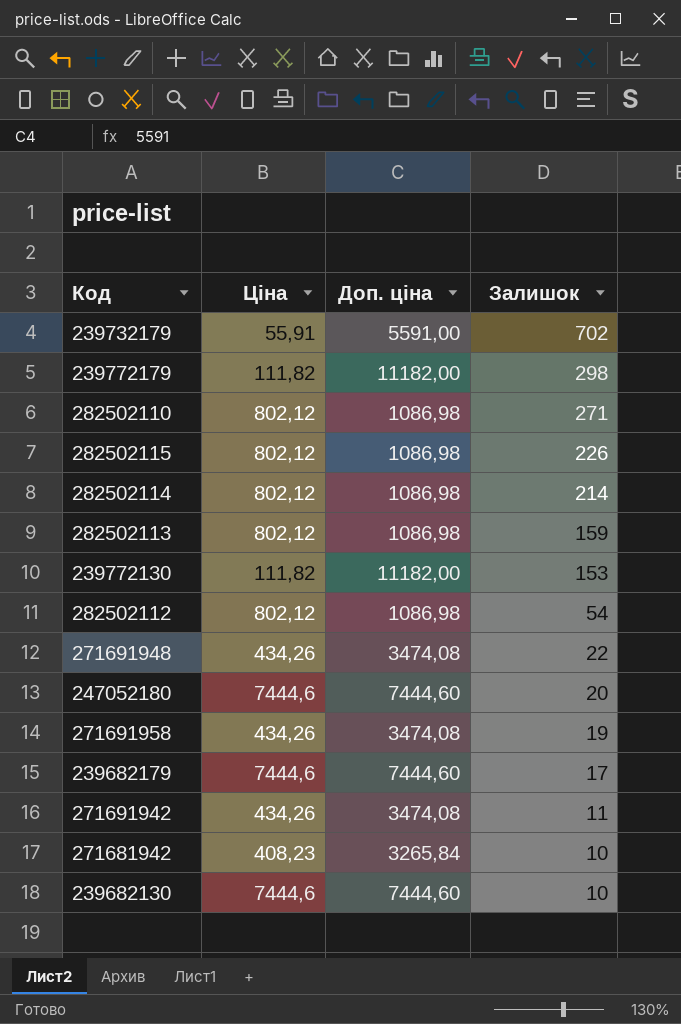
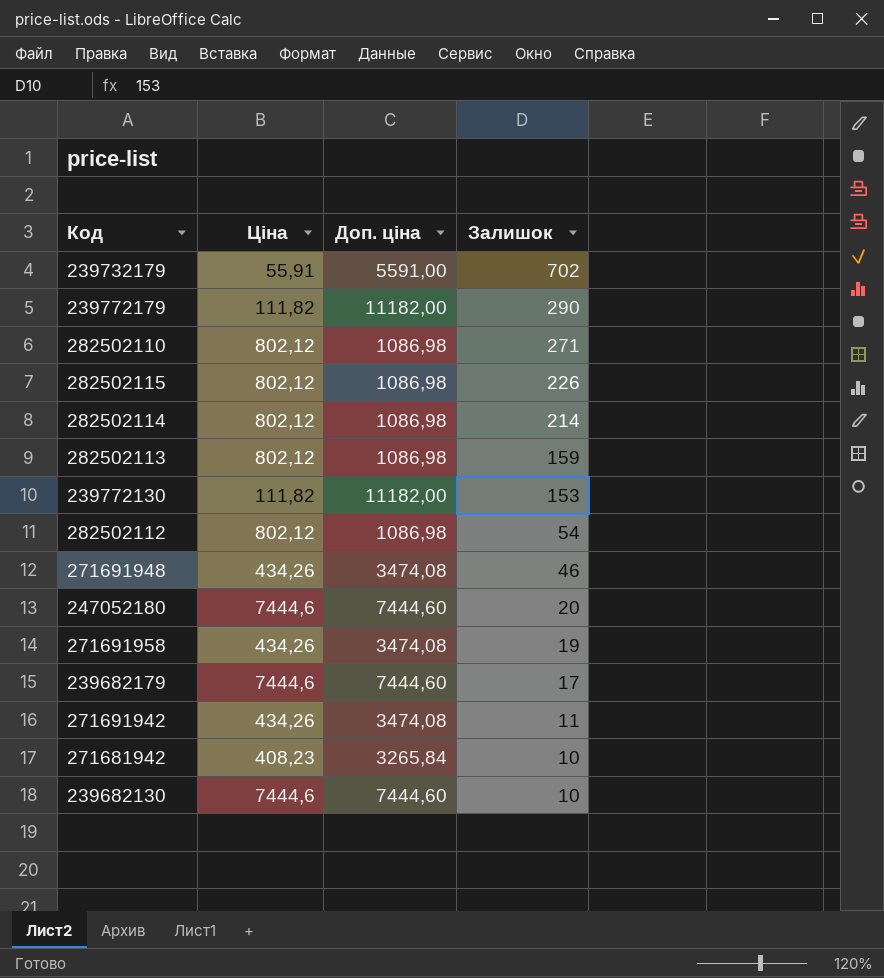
239772179 | Залишок: 298 -> 290
271691948 | Залишок: 22 -> 46

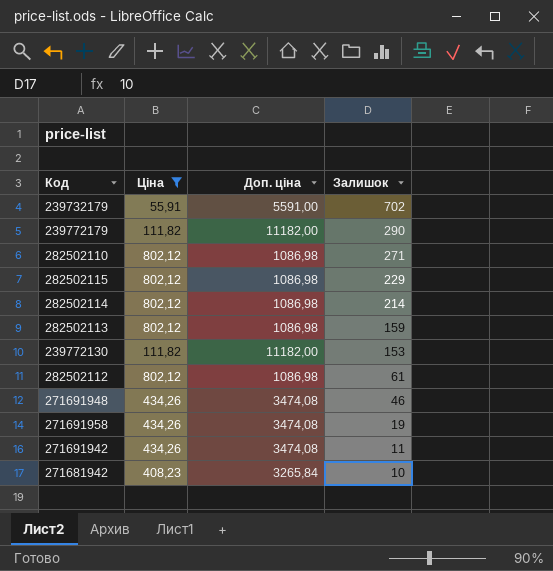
filter: none -> Ціна != 7444,6
282502115 | Залишок: 226 -> 229
282502112 | Залишок: 54 -> 61

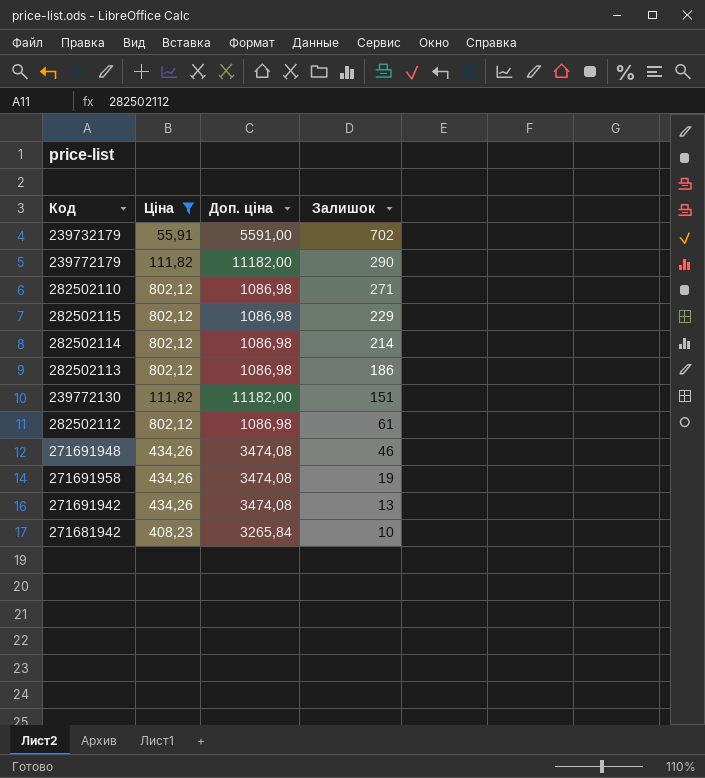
282502113 | Залишок: 159 -> 186
239772130 | Залишок: 153 -> 151
271691942 | Залишок: 11 -> 13

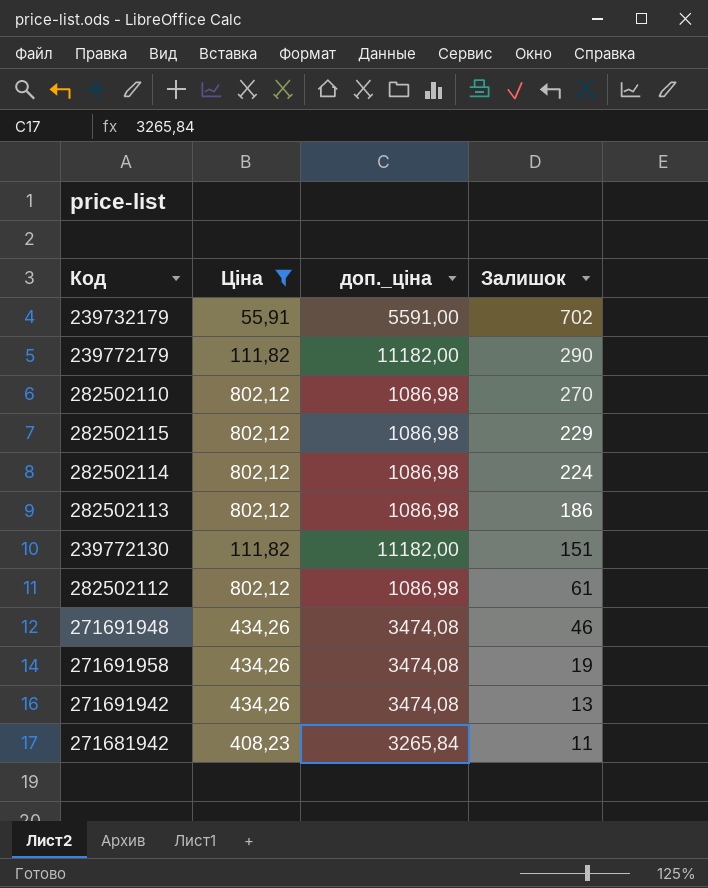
column name: Доп. ціна -> доп._ціна
282502110 | Залишок: 271 -> 270
282502114 | Залишок: 214 -> 224
271681942 | Залишок: 10 -> 11

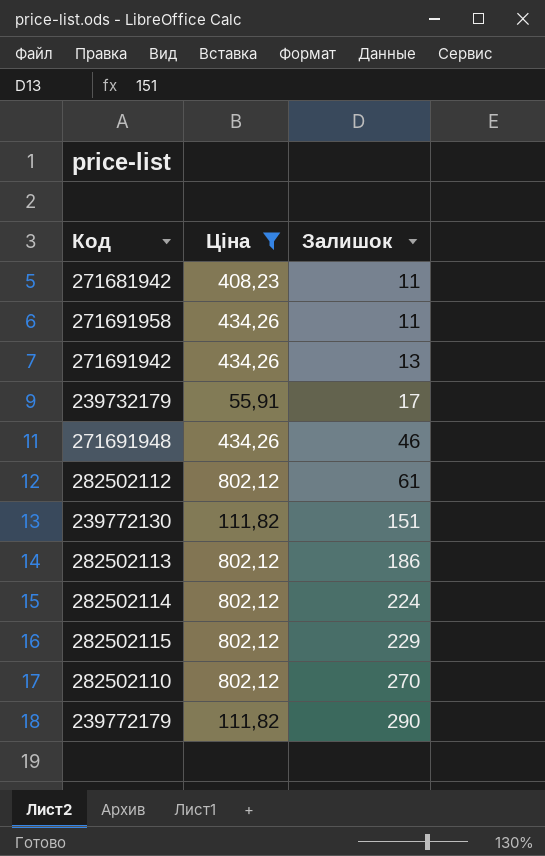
row order: Залишок descending -> Залишок ascending
column доп._ціна | position: 3 -> none
271691958 | Залишок: 19 -> 11
239732179 | Залишок: 702 -> 17

